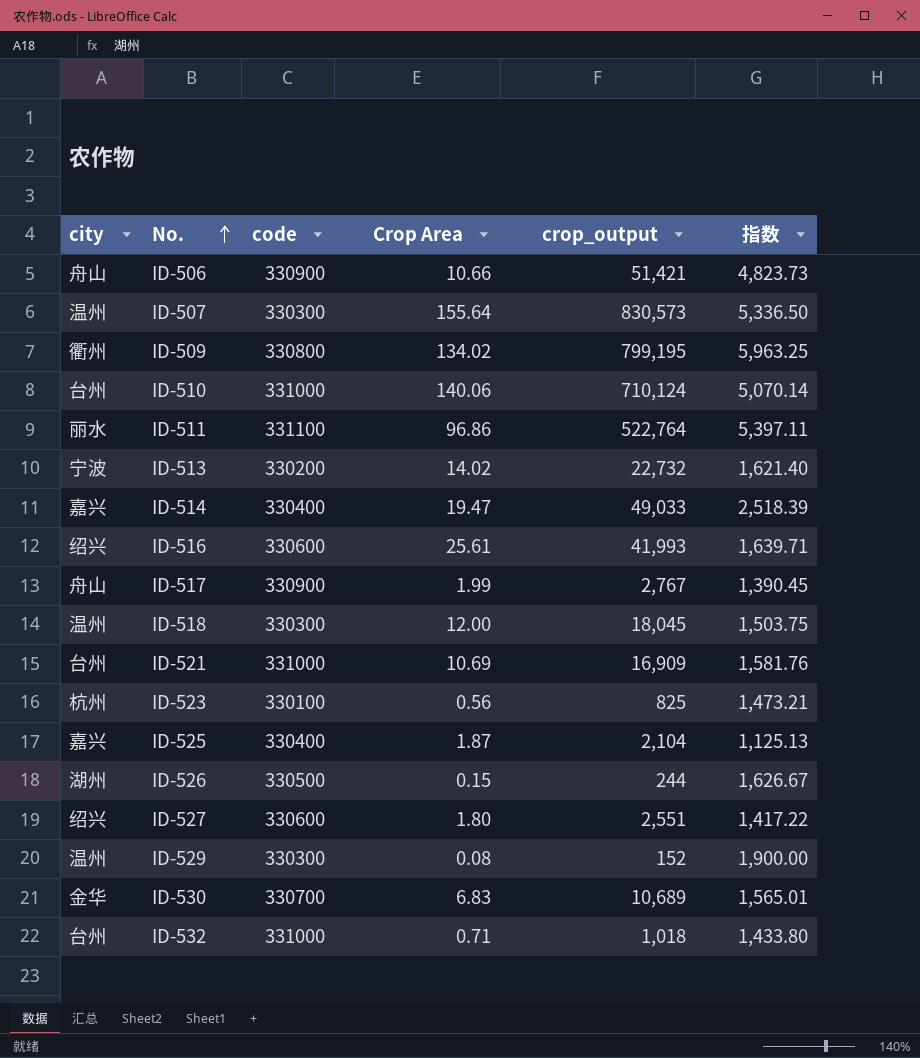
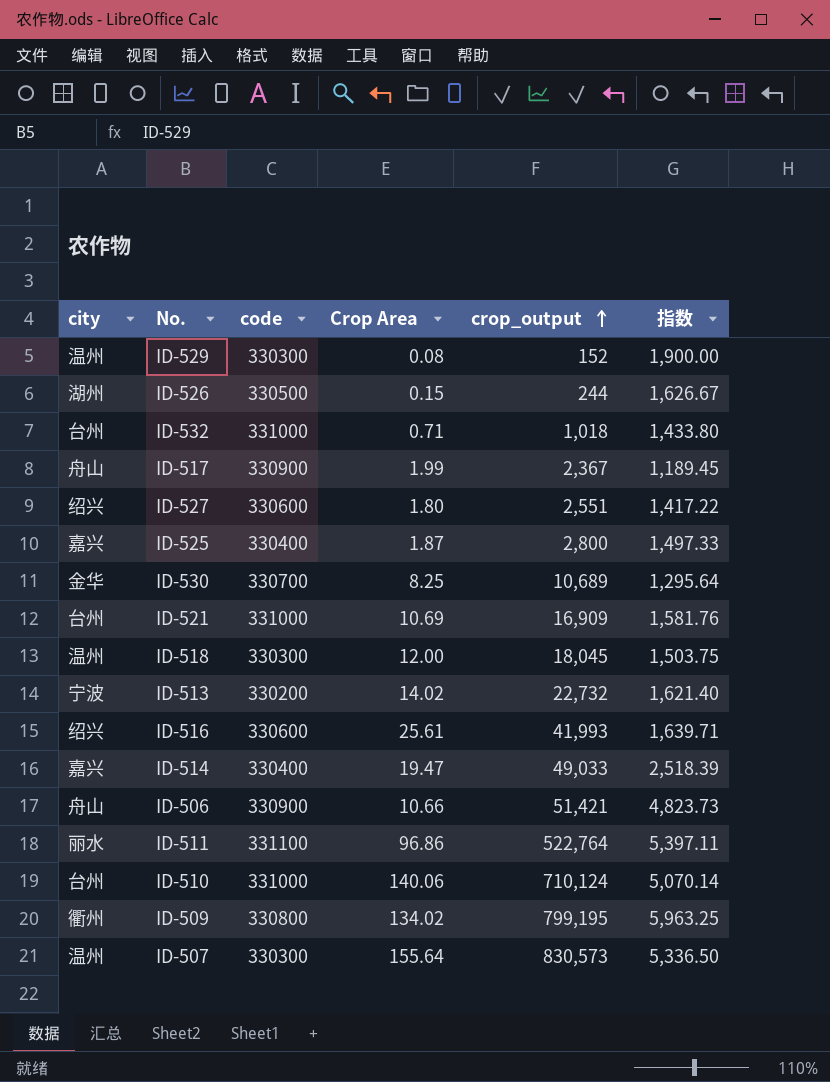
row order: No. ascending -> crop_output ascending
row ID-523: 杭州 | 330100 | 0.56 | 825 | 1,473.21 -> none
ID-517 | crop_output: 2,767 -> 2,367
ID-517 | 指数: 1,390.45 -> 1,189.45
ID-525 | crop_output: 2,104 -> 2,800
ID-525 | 指数: 1,125.13 -> 1,497.33
ID-530 | Crop Area: 6.83 -> 8.25
ID-530 | 指数: 1,565.01 -> 1,295.64

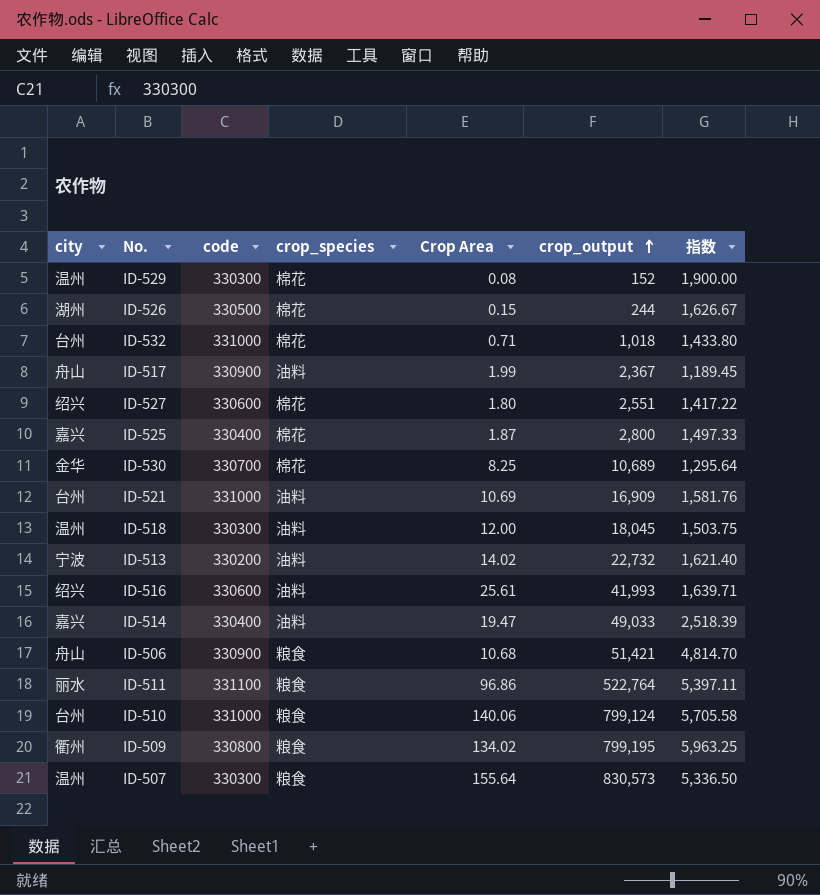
column crop_species | position: none -> 4
ID-506 | Crop Area: 10.66 -> 10.68
ID-506 | 指数: 4,823.73 -> 4,814.70
ID-510 | crop_output: 710,124 -> 799,124
ID-510 | 指数: 5,070.14 -> 5,705.58

